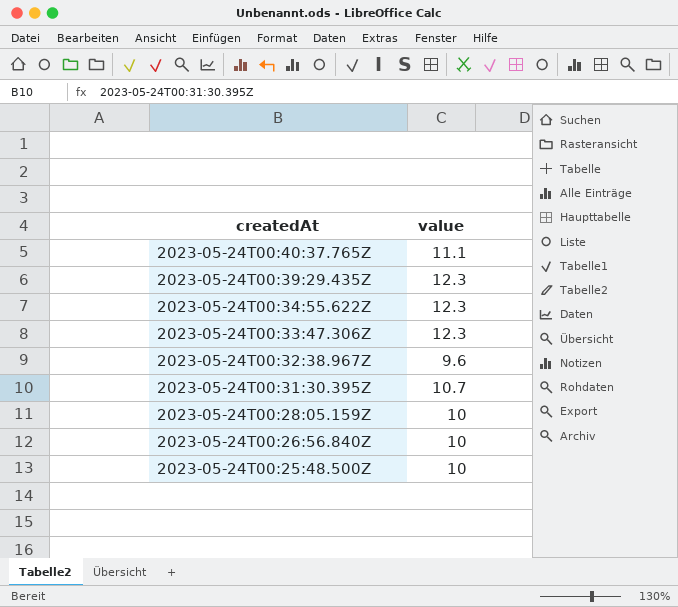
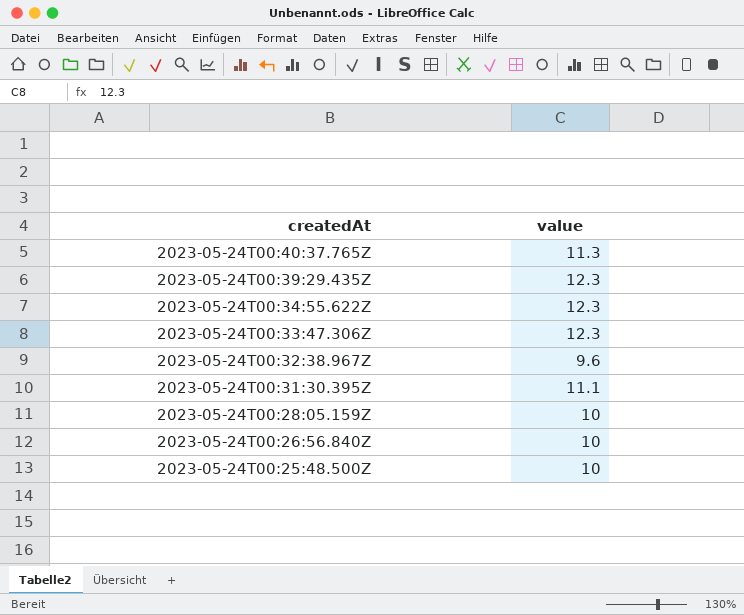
2023-05-24T00:40:37.765Z | value: 11.1 -> 11.3
2023-05-24T00:31:30.395Z | value: 10.7 -> 11.1

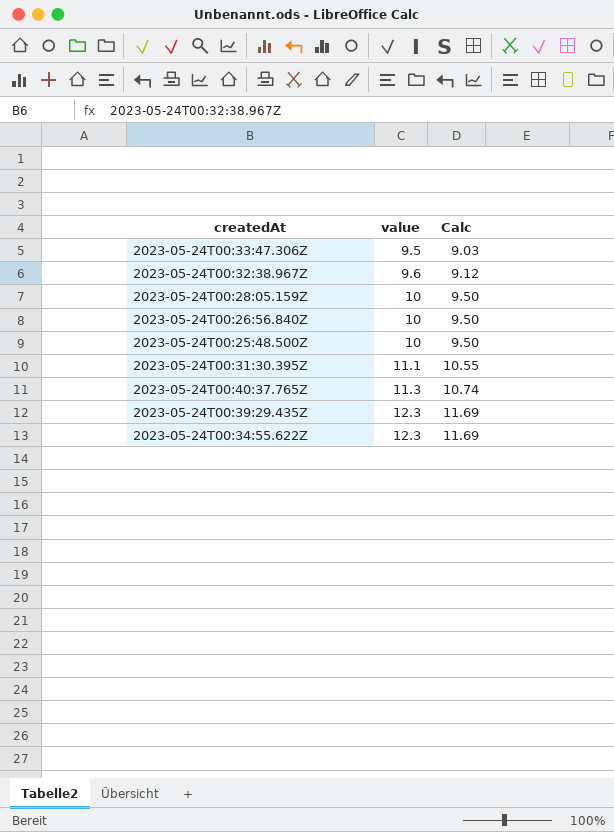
row order: createdAt descending -> value ascending
column Calc | formula: none -> [value] * 0.95
2023-05-24T00:33:47.306Z | value: 12.3 -> 9.5

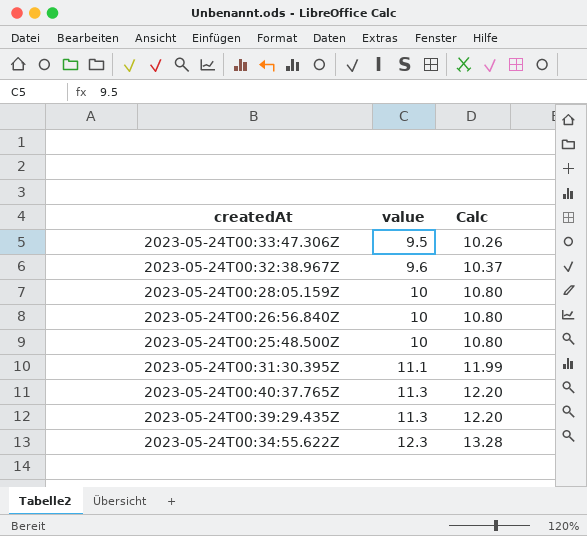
column Calc | formula: [value] * 0.95 -> [value] * 1.08
2023-05-24T00:39:29.435Z | value: 12.3 -> 11.3

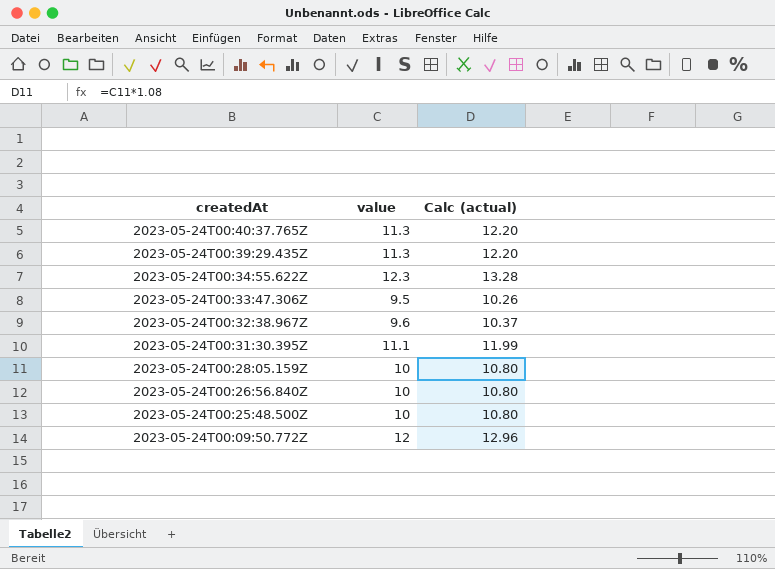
row order: value ascending -> createdAt descending
column name: Calc -> Calc (actual)
row 2023-05-24T00:09:50.772Z: none -> 12 | 12.96

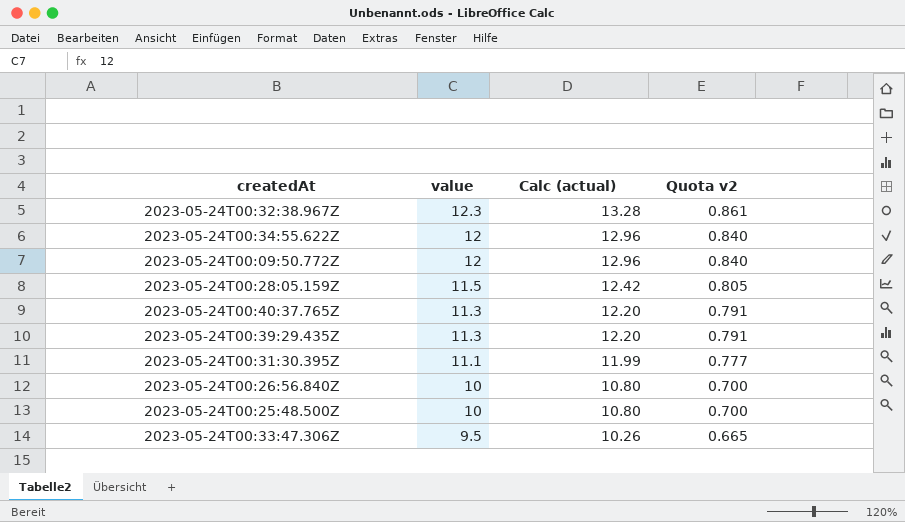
row order: createdAt descending -> value descending
column Quota v2 | formula: none -> [value] * 0.07
2023-05-24T00:32:38.967Z | value: 9.6 -> 12.3
2023-05-24T00:32:38.967Z | Calc (actual): 10.37 -> 13.28
2023-05-24T00:34:55.622Z | value: 12.3 -> 12
2023-05-24T00:34:55.622Z | Calc (actual): 13.28 -> 12.96
2023-05-24T00:28:05.159Z | value: 10 -> 11.5
2023-05-24T00:28:05.159Z | Calc (actual): 10.80 -> 12.42

